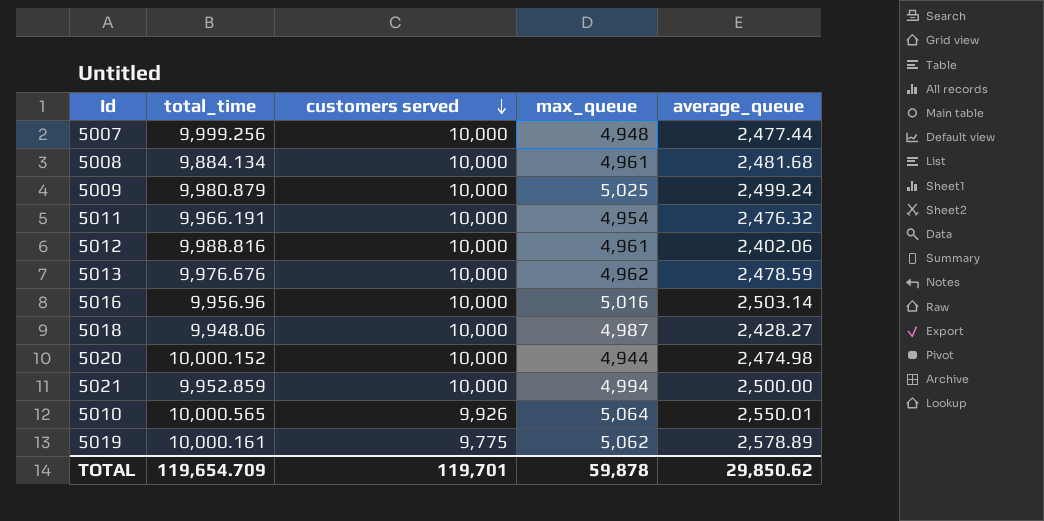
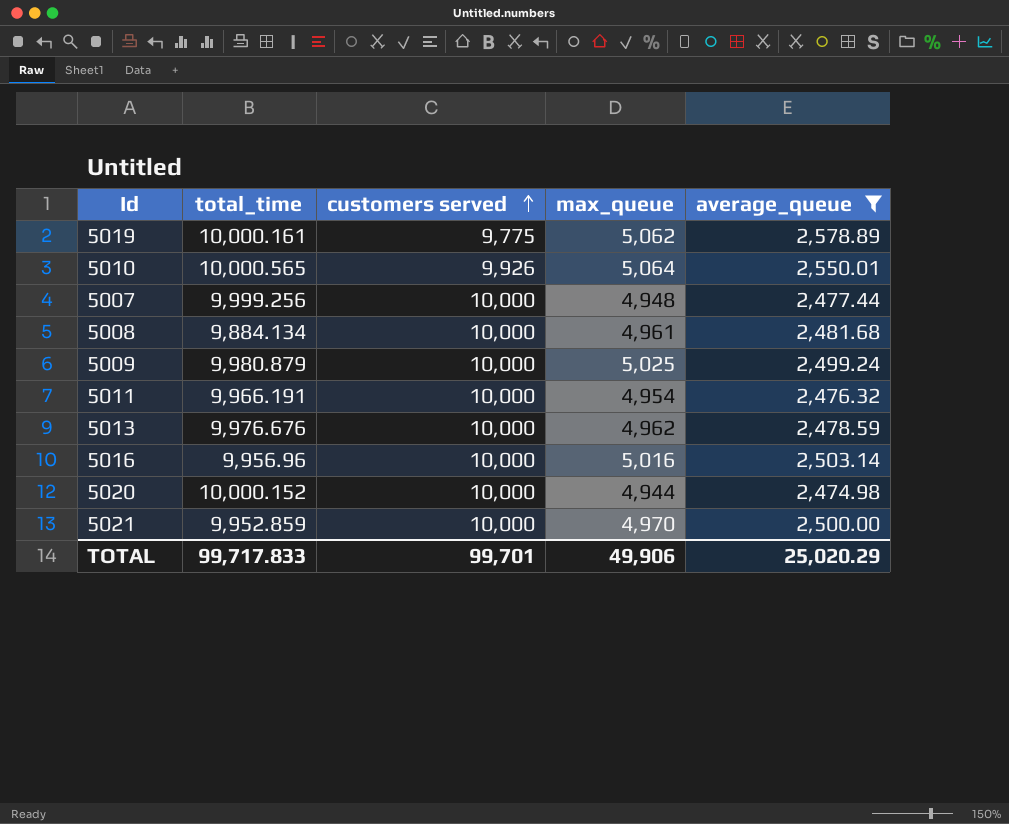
filter: none -> average_queue >= 2,474.98
row order: customers served descending -> customers served ascending
5021 | max_queue: 4,994 -> 4,970
TOTAL | total_time: 119,654.709 -> 99,717.833
TOTAL | customers served: 119,701 -> 99,701
TOTAL | max_queue: 59,878 -> 49,906
TOTAL | average_queue: 29,850.62 -> 25,020.29

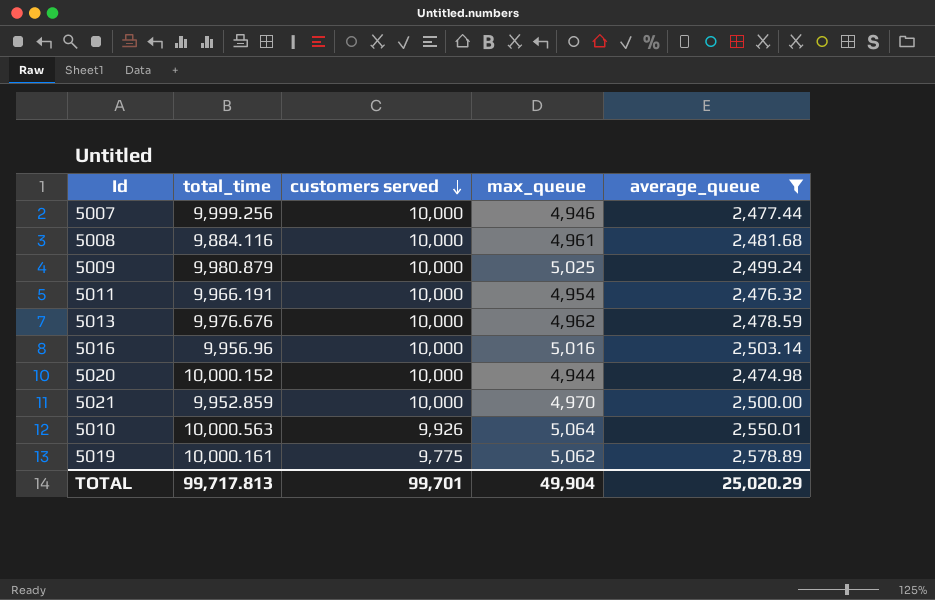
row order: customers served ascending -> customers served descending
5007 | max_queue: 4,948 -> 4,946
5008 | total_time: 9,884.134 -> 9,884.116
5010 | total_time: 10,000.565 -> 10,000.563
TOTAL | total_time: 99,717.833 -> 99,717.813
TOTAL | max_queue: 49,906 -> 49,904

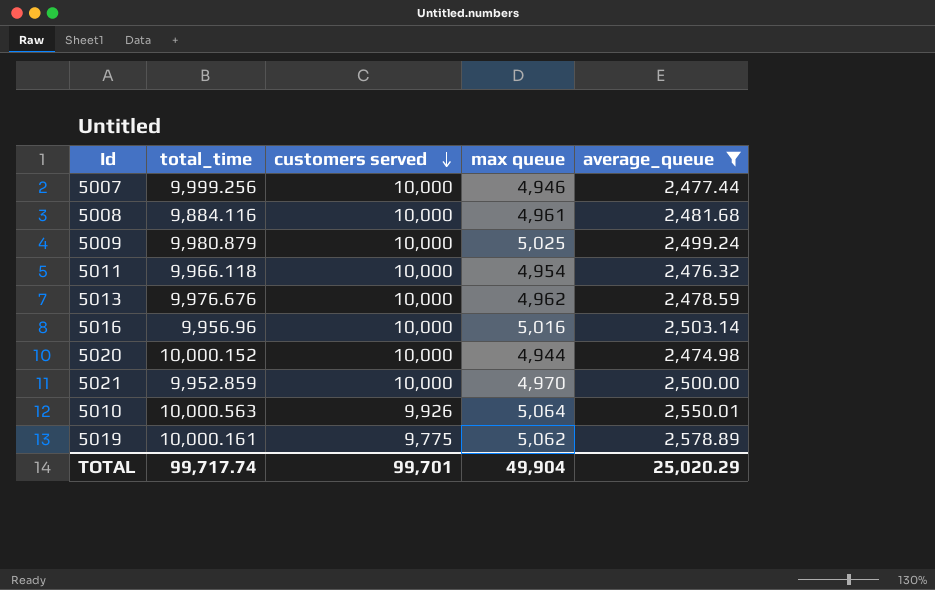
column name: max_queue -> max queue
5011 | total_time: 9,966.191 -> 9,966.118
TOTAL | total_time: 99,717.813 -> 99,717.74

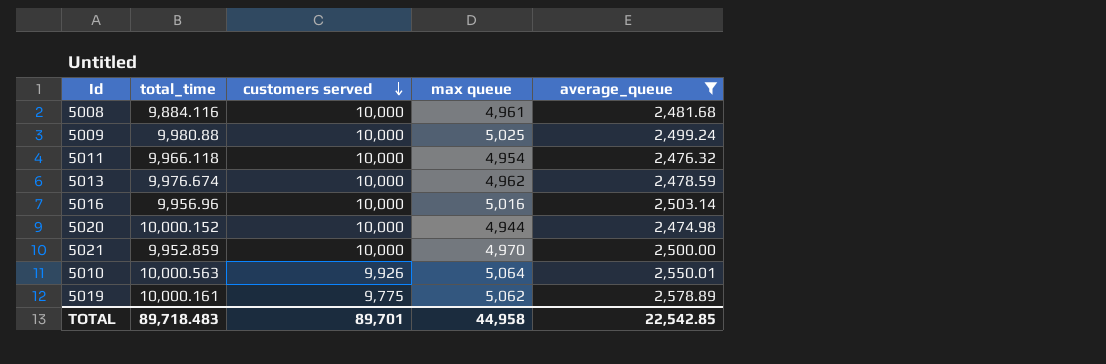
row 5007: 9,999.256 | 10,000 | 4,946 | 2,477.44 -> none
5009 | total_time: 9,980.879 -> 9,980.88
5013 | total_time: 9,976.676 -> 9,976.674
TOTAL | total_time: 99,717.74 -> 89,718.483
TOTAL | customers served: 99,701 -> 89,701
TOTAL | max queue: 49,904 -> 44,958
TOTAL | average_queue: 25,020.29 -> 22,542.85

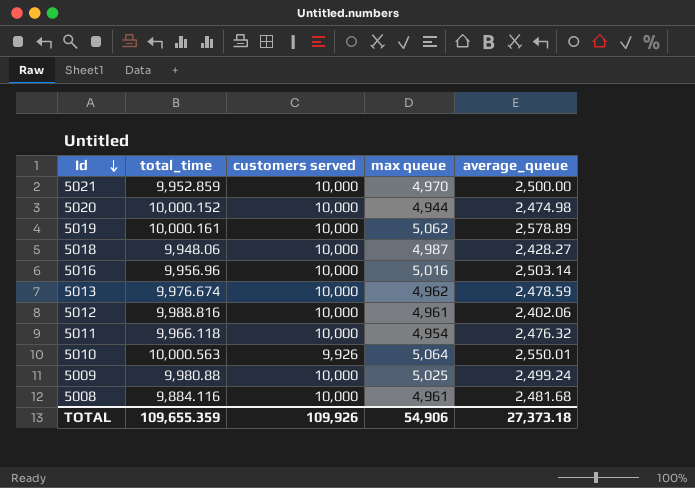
filter: average_queue >= 2,474.98 -> none
row order: customers served descending -> Id descending
5019 | customers served: 9,775 -> 10,000
TOTAL | total_time: 89,718.483 -> 109,655.359
TOTAL | customers served: 89,701 -> 109,926
TOTAL | max queue: 44,958 -> 54,906
TOTAL | average_queue: 22,542.85 -> 27,373.18

